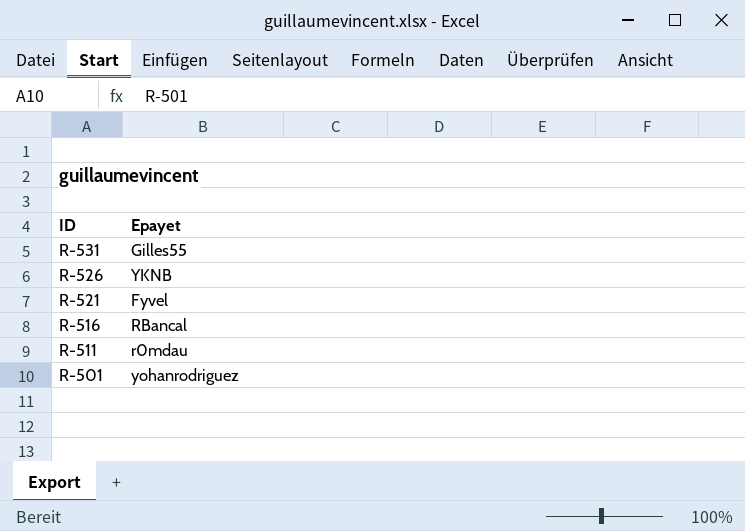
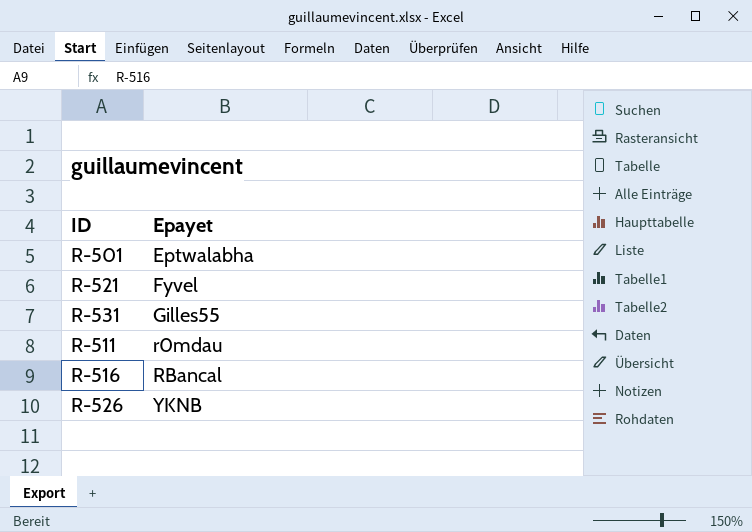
row order: ID descending -> Epayet ascending
R-501 | Epayet: yohanrodriguez -> Eptwalabha

